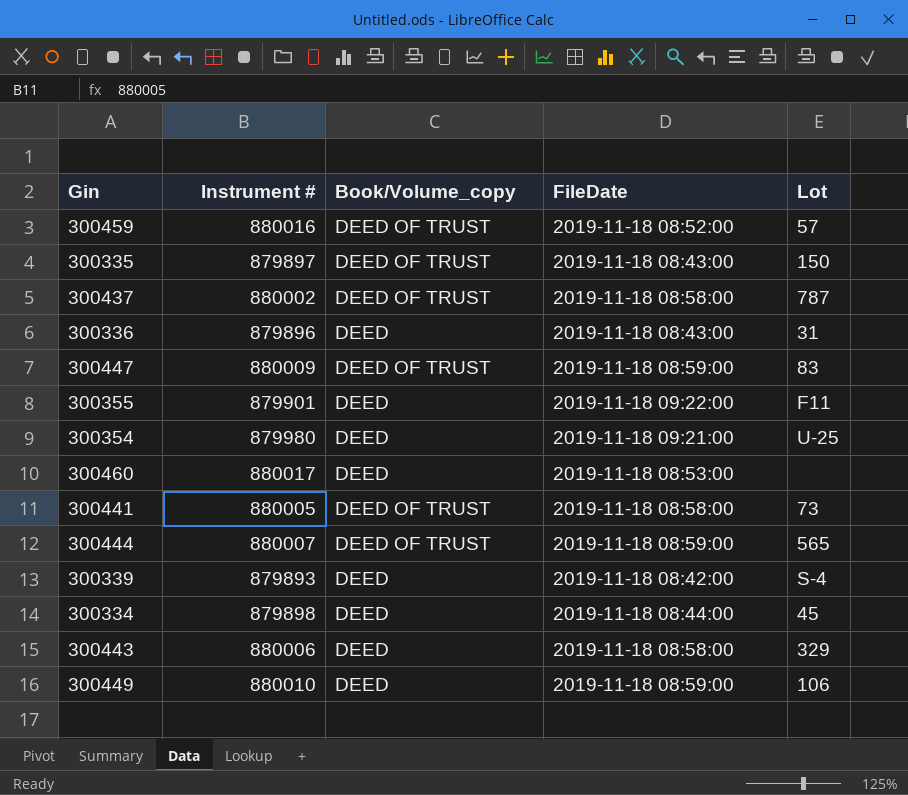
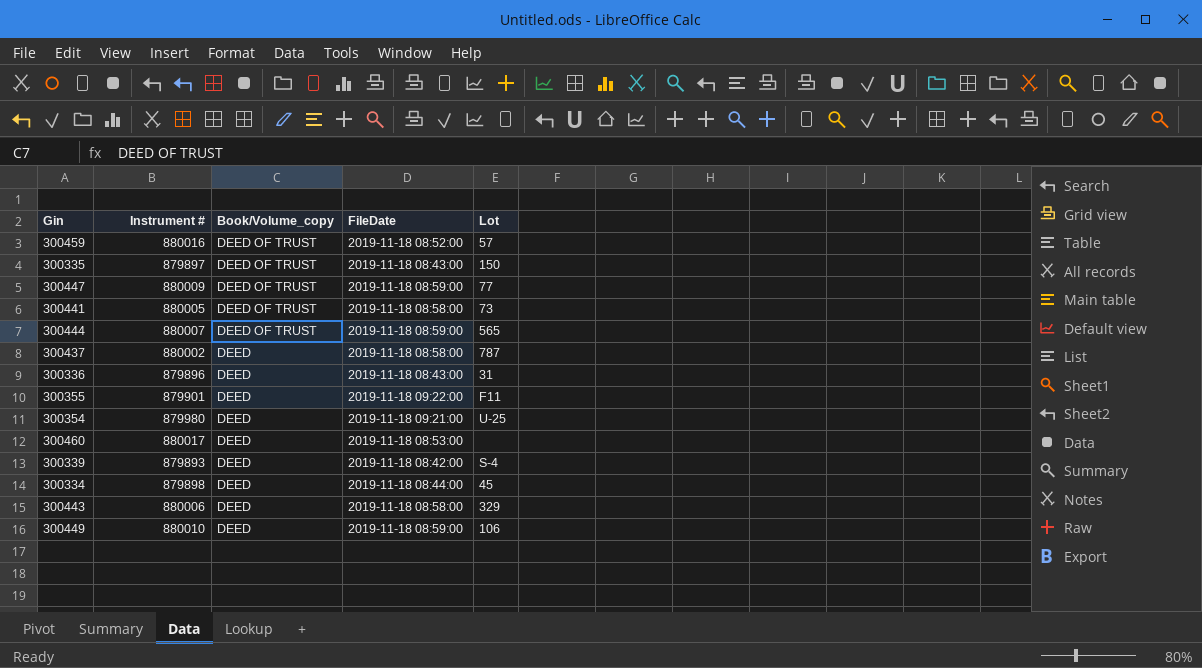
row order: none -> Book/Volume_copy descending
300447 | Lot: 83 -> 77
300437 | Book/Volume_copy: DEED OF TRUST -> DEED

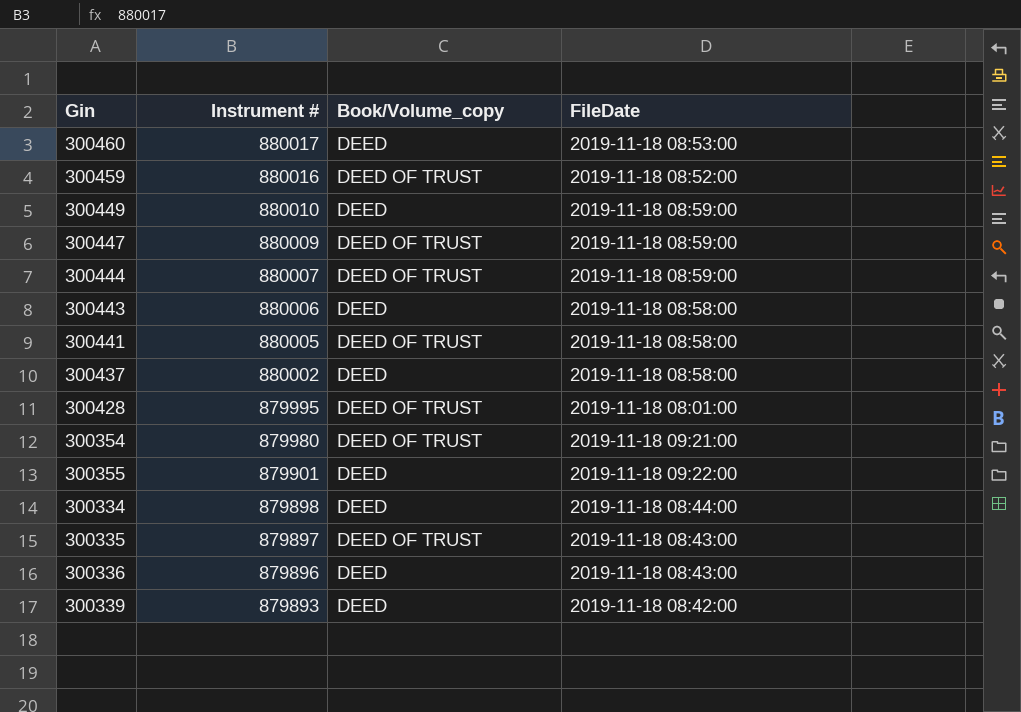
row order: Book/Volume_copy descending -> Instrument # descending
column Lot | position: 5 -> none
row 300428: none -> 879995 | DEED OF TRUST | 2019-11-18 08:01:00
300354 | Book/Volume_copy: DEED -> DEED OF TRUST

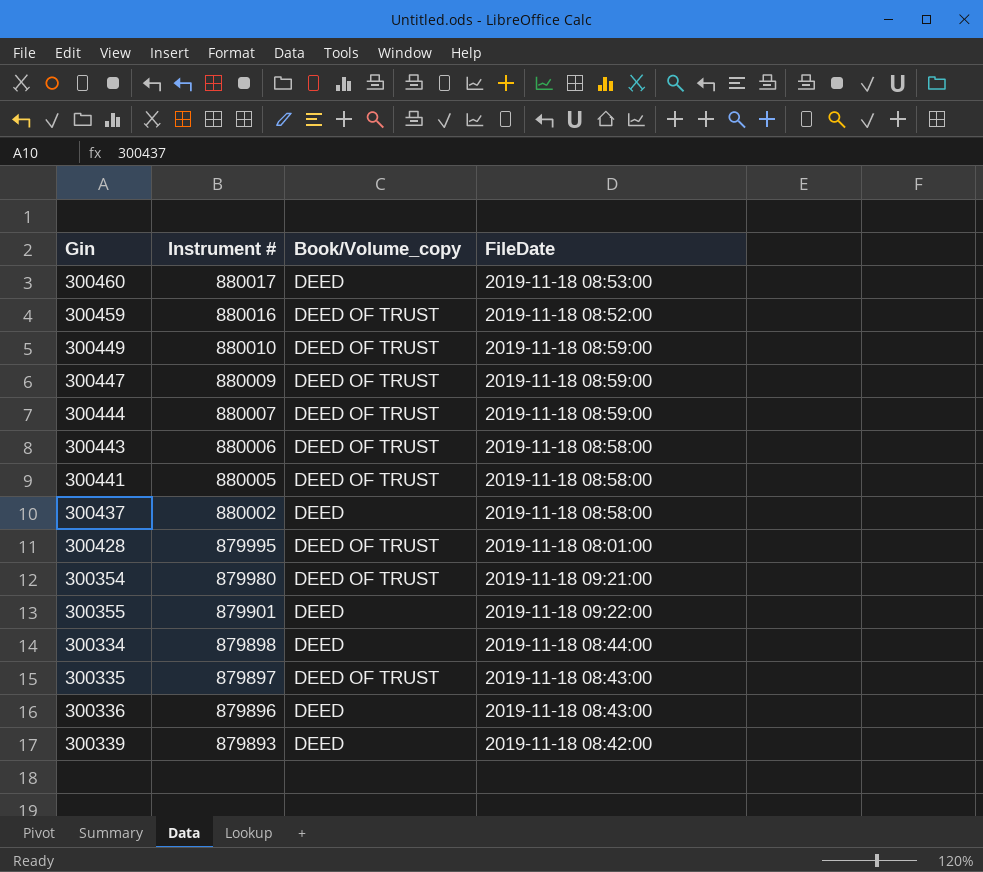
300449 | Book/Volume_copy: DEED -> DEED OF TRUST
300443 | Book/Volume_copy: DEED -> DEED OF TRUST

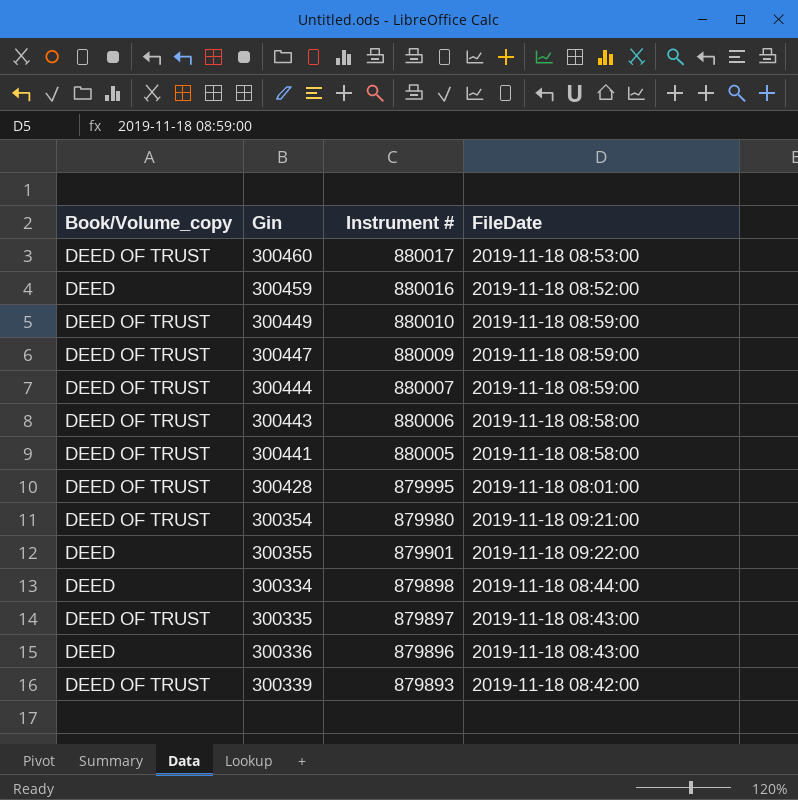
column Book/Volume_copy | position: 3 -> 1
row 300437: 880002 | DEED | 2019-11-18 08:58:00 -> none
300460 | Book/Volume_copy: DEED -> DEED OF TRUST
300459 | Book/Volume_copy: DEED OF TRUST -> DEED
300339 | Book/Volume_copy: DEED -> DEED OF TRUST

